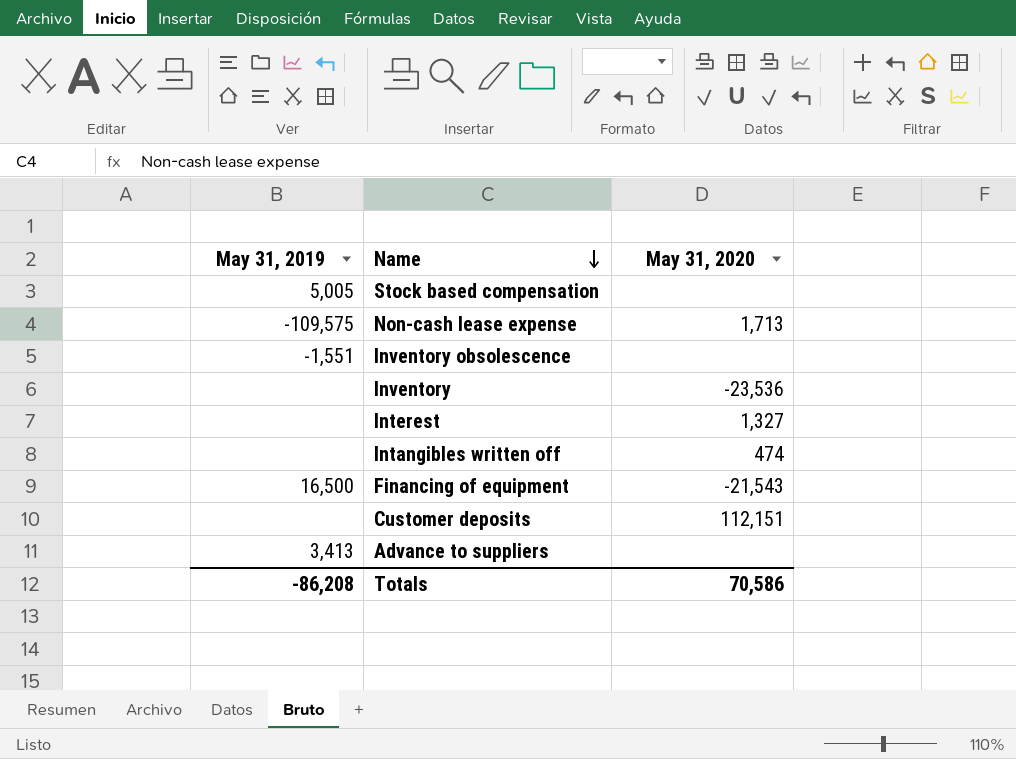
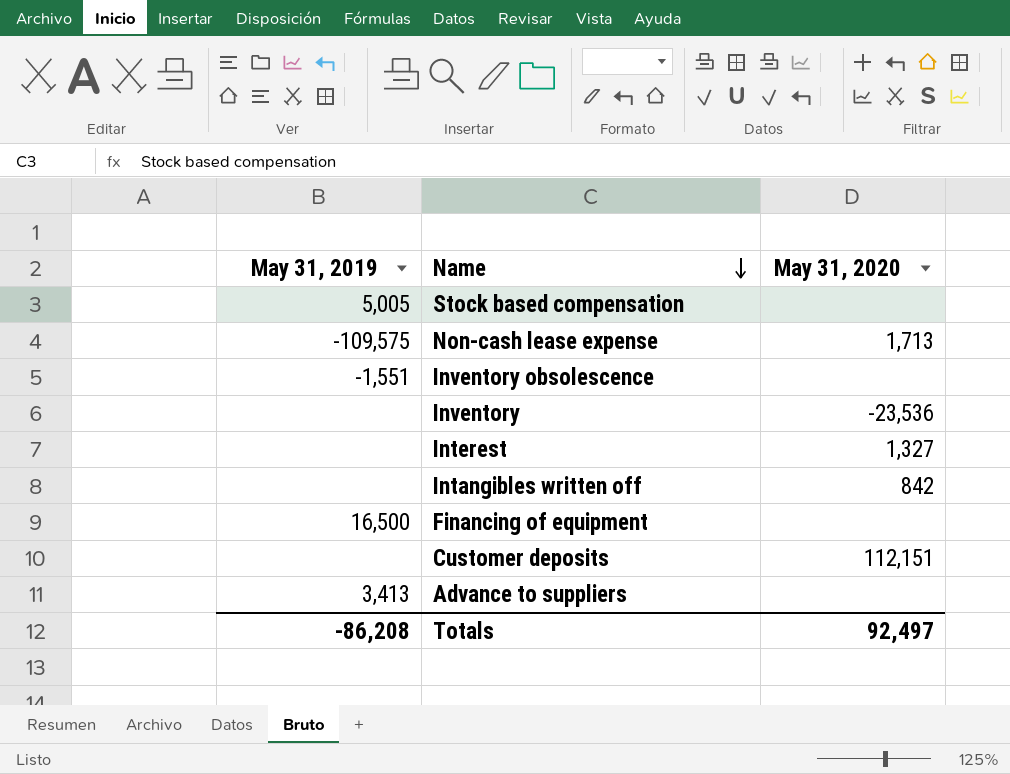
Intangibles written off | May 31, 2020: 474 -> 842
Financing of equipment | May 31, 2020: -21,543 -> none
Totals | May 31, 2020: 70,586 -> 92,497

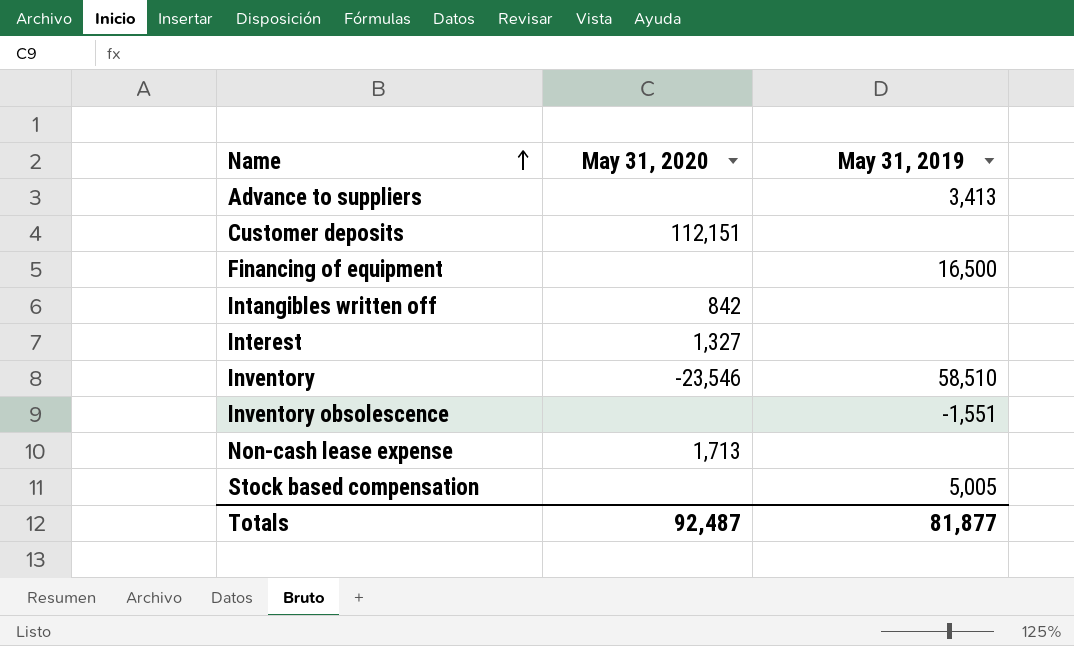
row order: Name descending -> Name ascending
column May 31, 2019 | position: 1 -> 3
Inventory | May 31, 2020: -23,536 -> -23,546
Inventory | May 31, 2019: none -> 58,510
Non-cash lease expense | May 31, 2019: -109,575 -> none
Totals | May 31, 2020: 92,497 -> 92,487
Totals | May 31, 2019: -86,208 -> 81,877

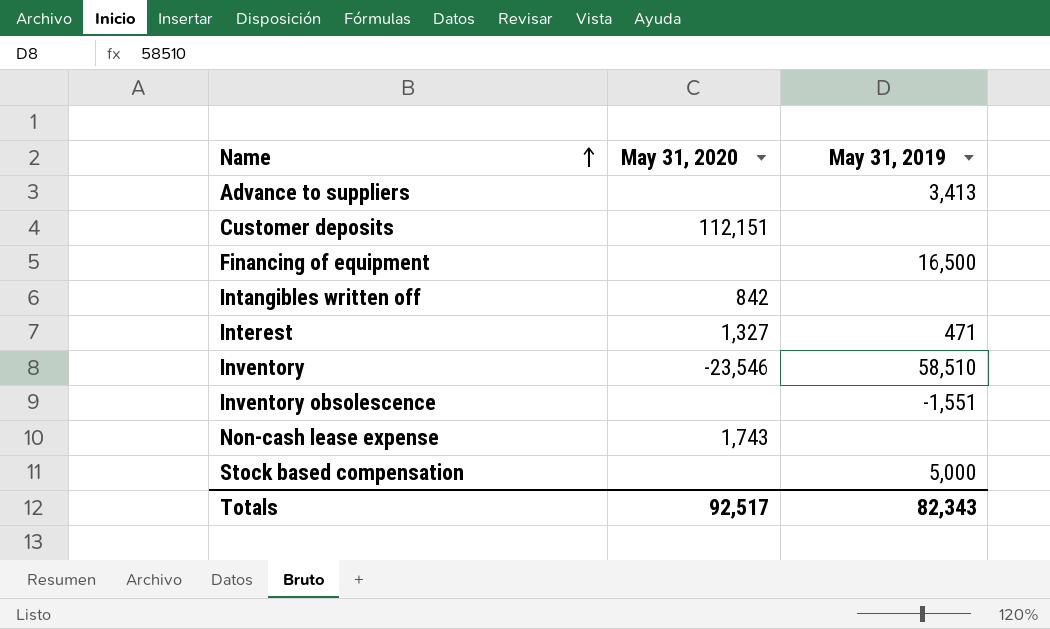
Interest | May 31, 2019: none -> 471
Non-cash lease expense | May 31, 2020: 1,713 -> 1,743
Stock based compensation | May 31, 2019: 5,005 -> 5,000
Totals | May 31, 2020: 92,487 -> 92,517
Totals | May 31, 2019: 81,877 -> 82,343

